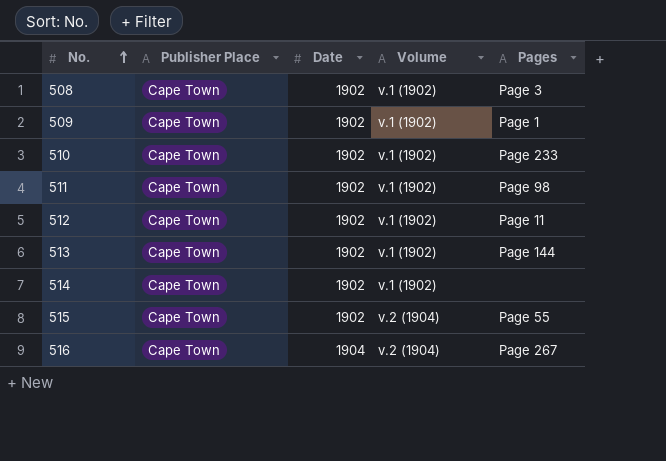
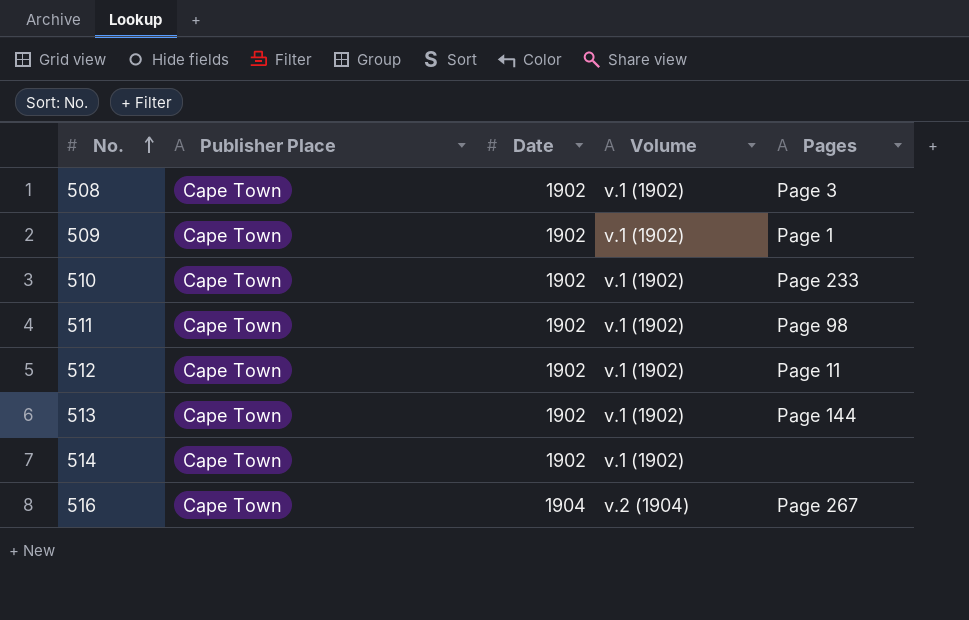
row 515: Cape Town | 1902 | v.2 (1904) | Page 55 -> none

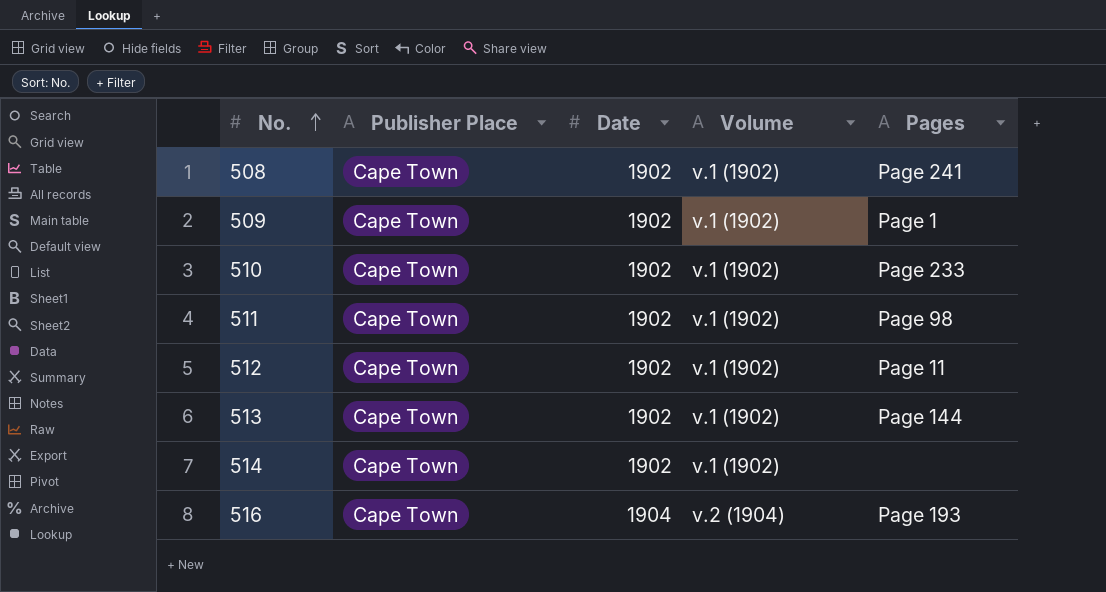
508 | Pages: Page 3 -> Page 241
516 | Pages: Page 267 -> Page 193

